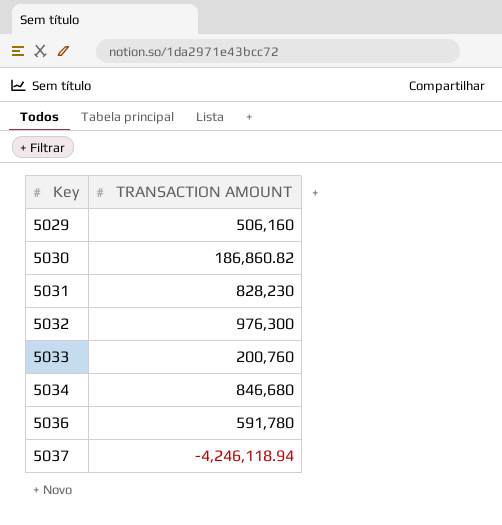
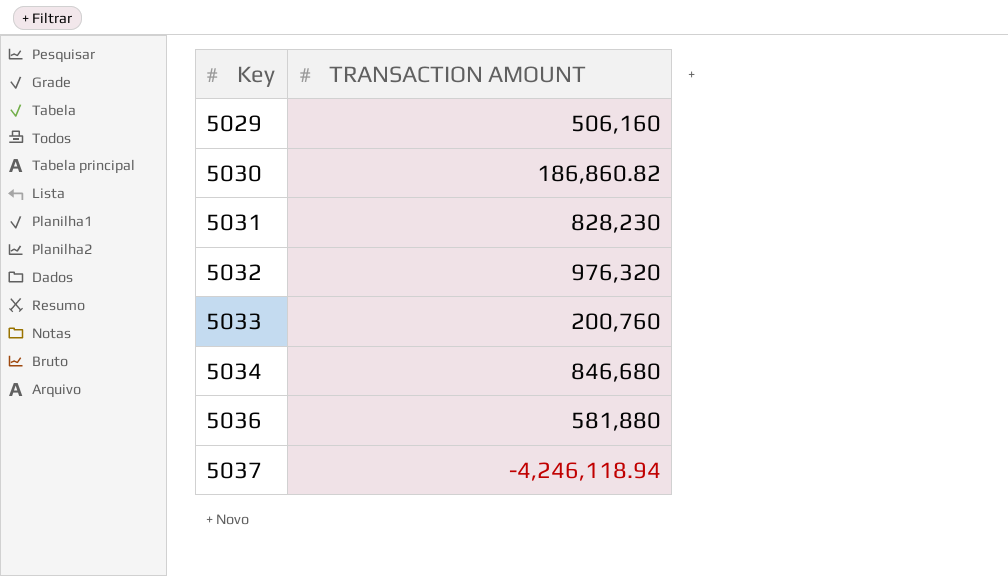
5032 | TRANSACTION AMOUNT: 976,300 -> 976,320
5036 | TRANSACTION AMOUNT: 591,780 -> 581,880

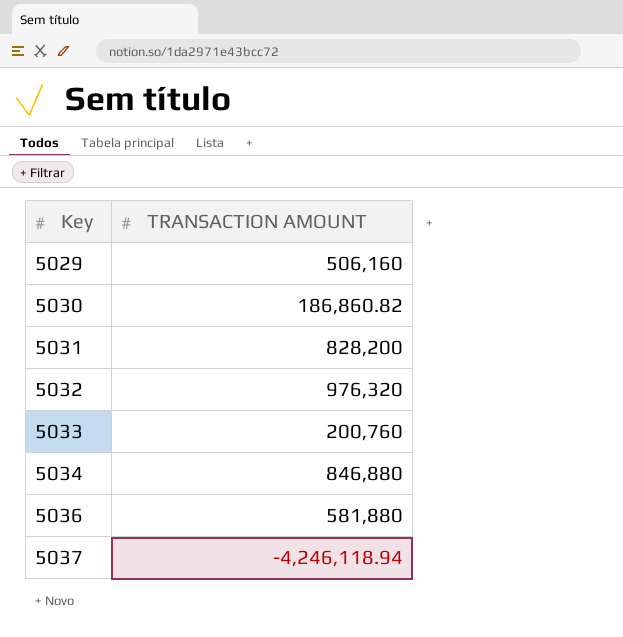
5031 | TRANSACTION AMOUNT: 828,230 -> 828,200
5034 | TRANSACTION AMOUNT: 846,680 -> 846,880

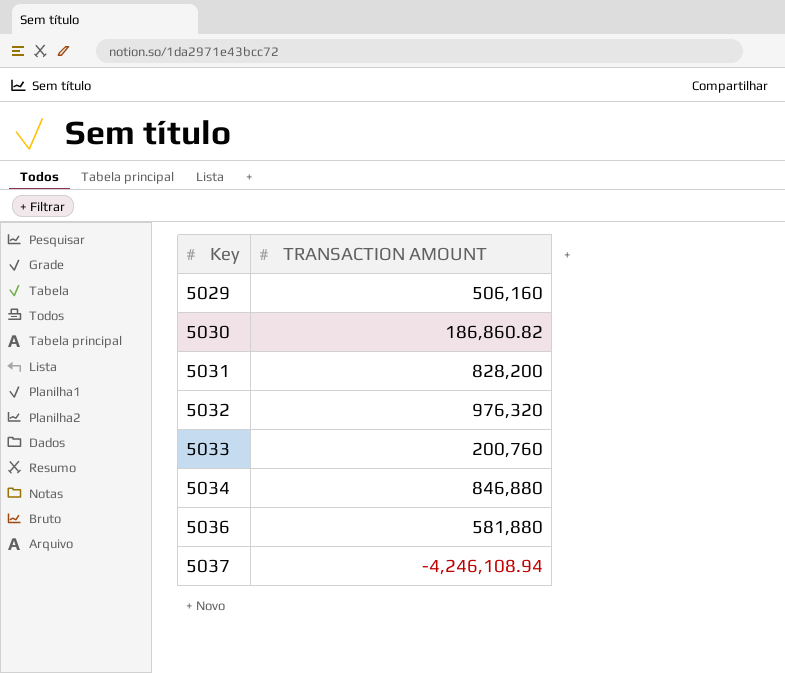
5037 | TRANSACTION AMOUNT: -4,246,118.94 -> -4,246,108.94

